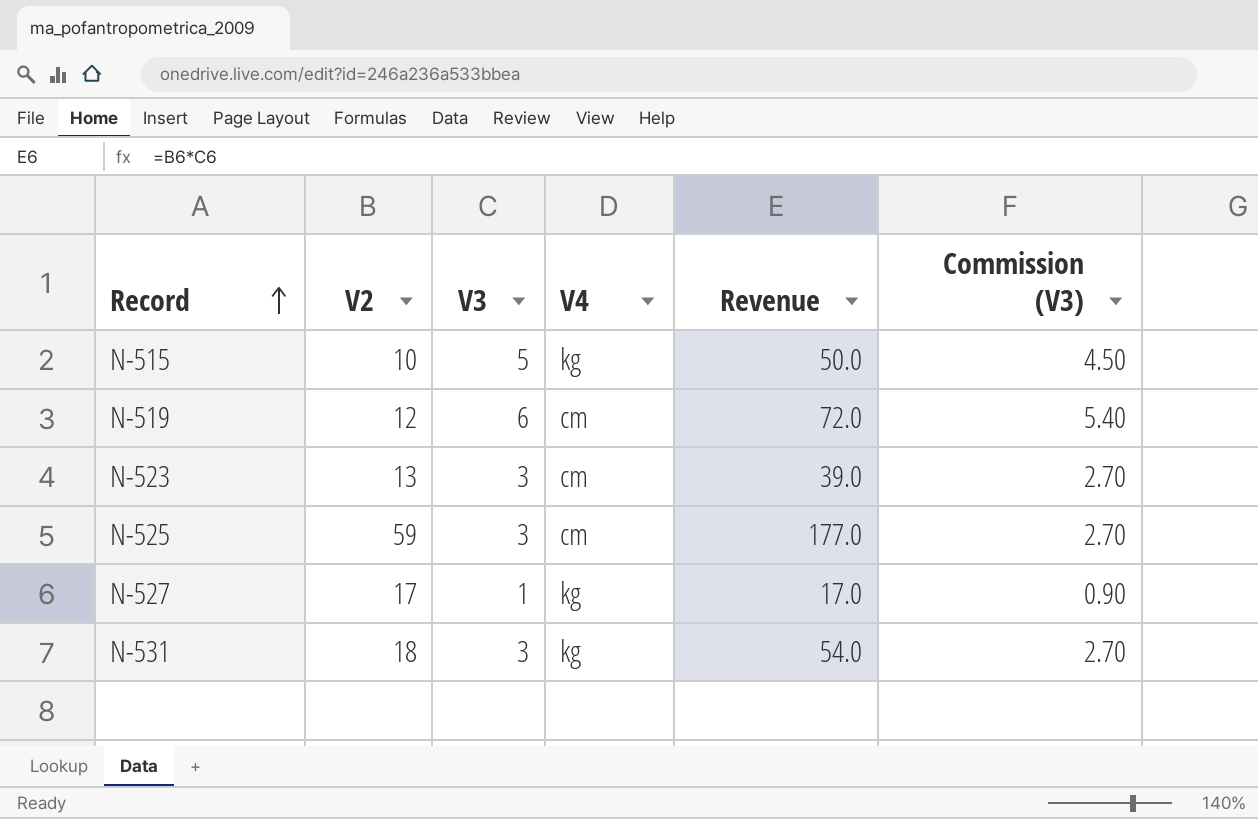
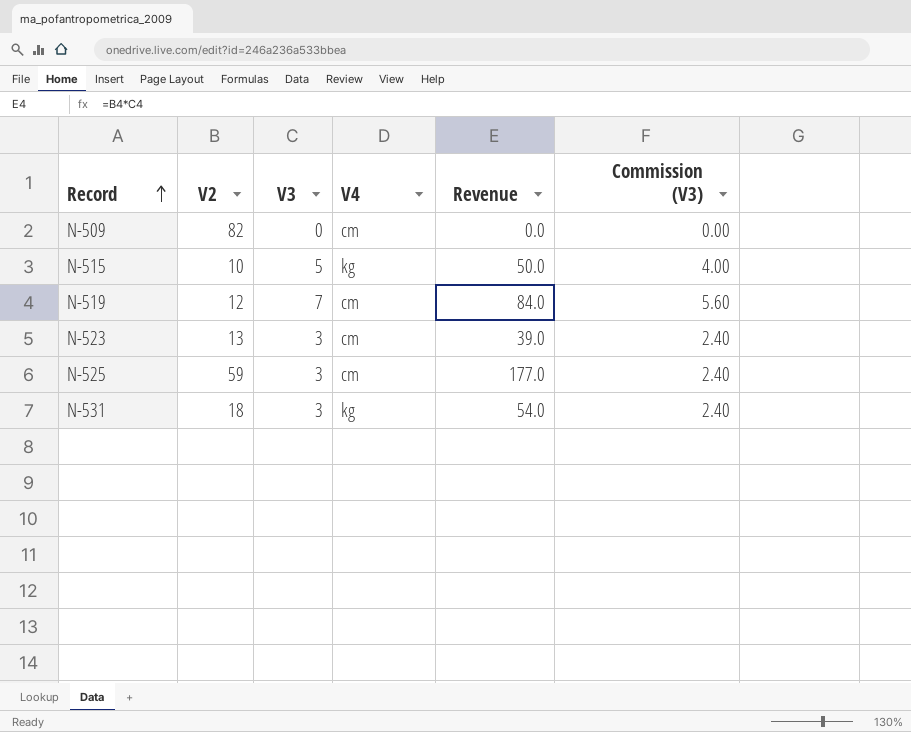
column Commission (V3) | formula: [V3] * 0.9 -> [V3] * 0.8
row N-527: 17 | 1 | kg | 17.0 | 0.90 -> none
row N-509: none -> 82 | 0 | cm | 0.0 | 0.00
N-519 | V3: 6 -> 7
N-519 | Revenue: 72.0 -> 84.0

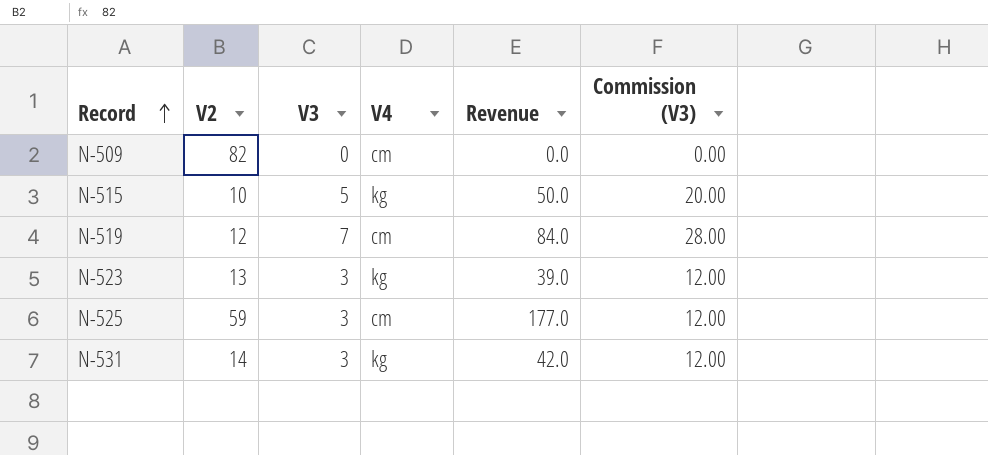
column Commission (V3) | formula: [V3] * 0.8 -> [V3] * 4
N-523 | V4: cm -> kg
N-531 | V2: 18 -> 14
N-531 | Revenue: 54.0 -> 42.0

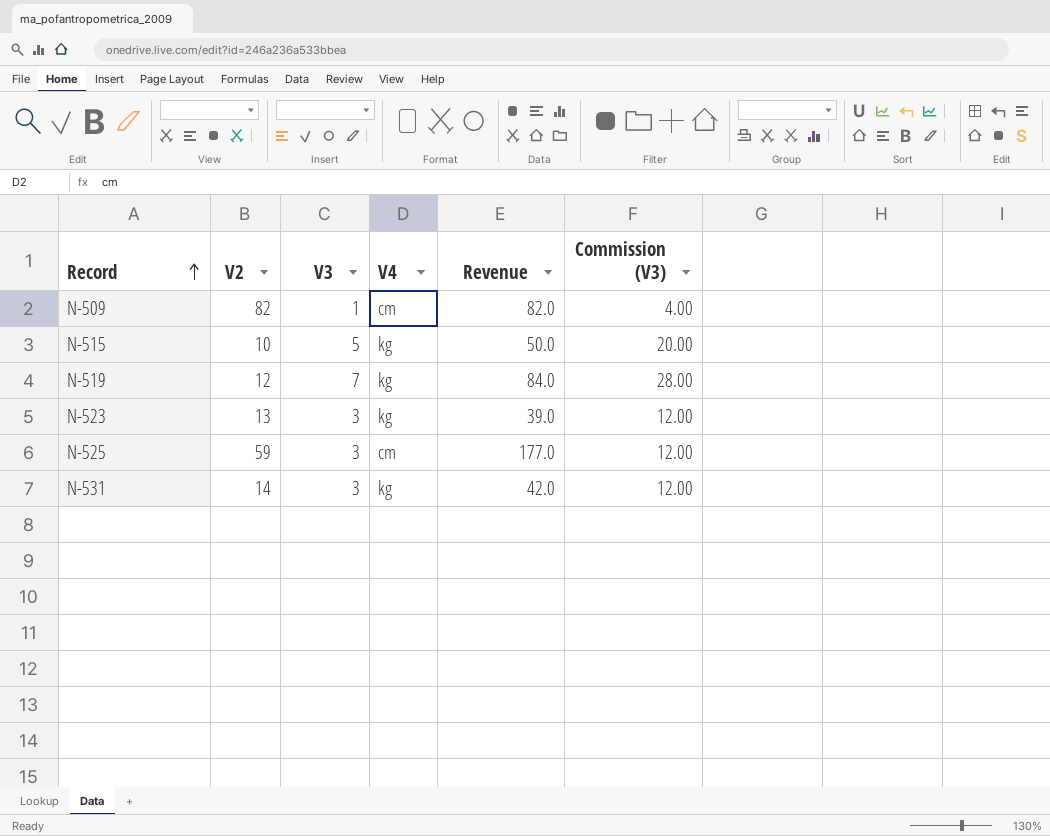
N-509 | V3: 0 -> 1
N-509 | Revenue: 0.0 -> 82.0
N-509 | Commission (V3): 0.00 -> 4.00
N-519 | V4: cm -> kg

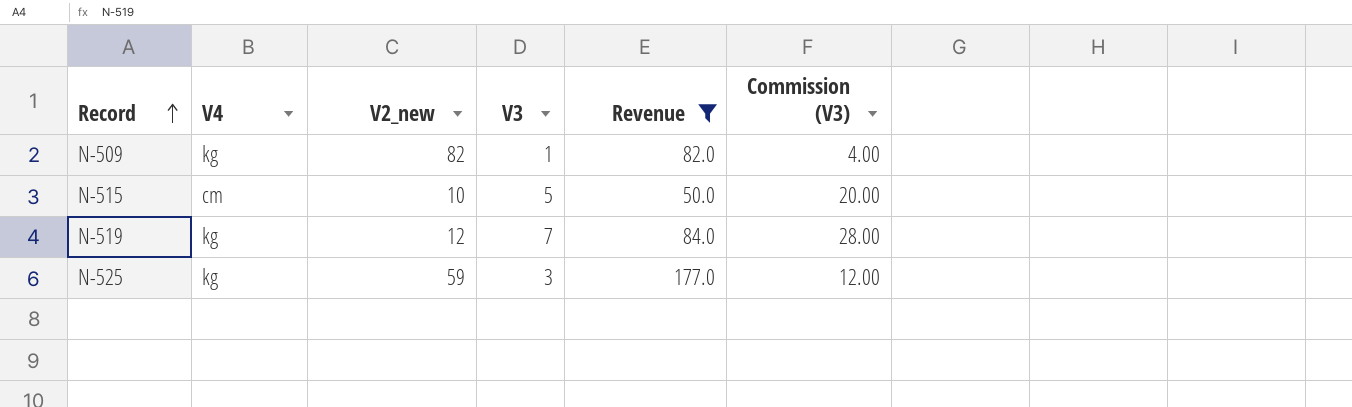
filter: none -> Revenue >= 50.0
column V4 | position: 4 -> 2
column name: V2 -> V2_new
N-509 | V4: cm -> kg
N-515 | V4: kg -> cm
N-525 | V4: cm -> kg

